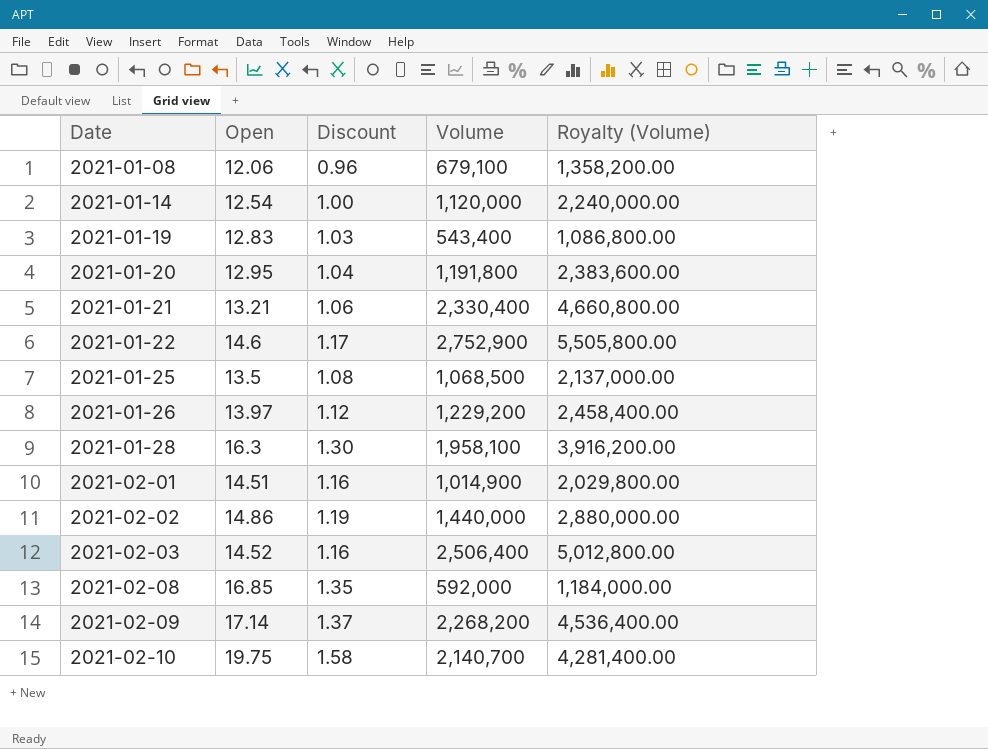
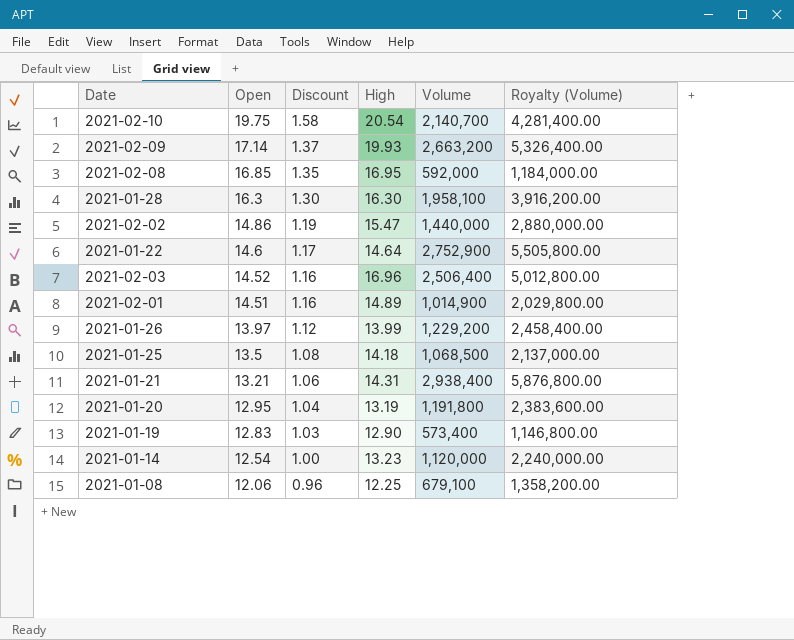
row order: Date ascending -> Open descending
column High | position: none -> 4
2021-02-09 | Volume: 2,268,200 -> 2,663,200
2021-02-09 | Royalty (Volume): 4,536,400.00 -> 5,326,400.00
2021-01-21 | Volume: 2,330,400 -> 2,938,400
2021-01-21 | Royalty (Volume): 4,660,800.00 -> 5,876,800.00
2021-01-19 | Volume: 543,400 -> 573,400
2021-01-19 | Royalty (Volume): 1,086,800.00 -> 1,146,800.00

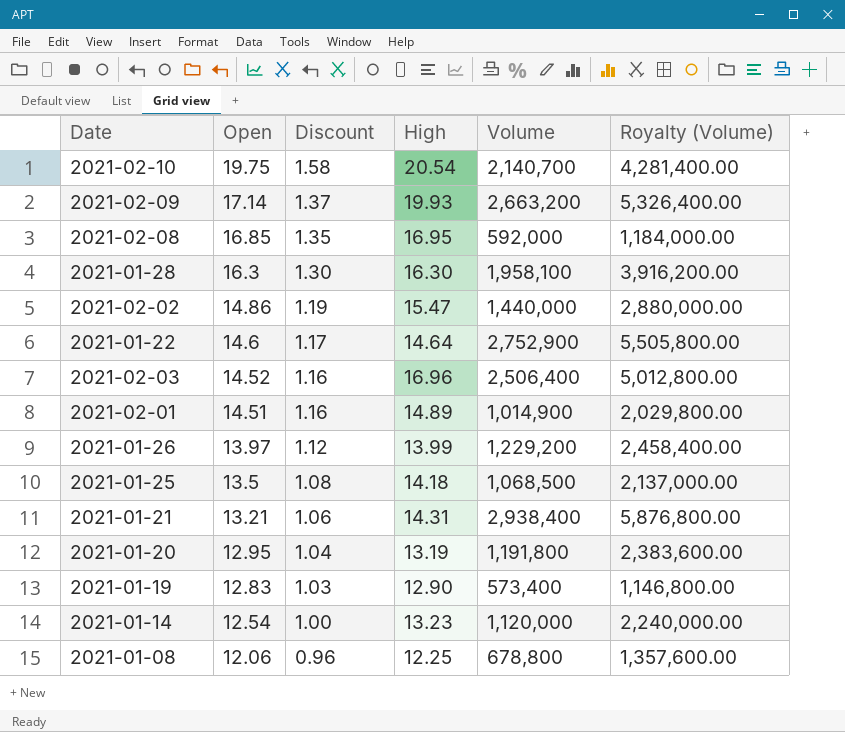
2021-01-08 | Volume: 679,100 -> 678,800
2021-01-08 | Royalty (Volume): 1,358,200.00 -> 1,357,600.00

